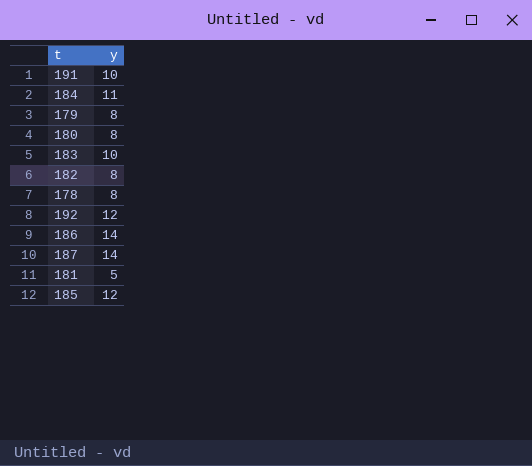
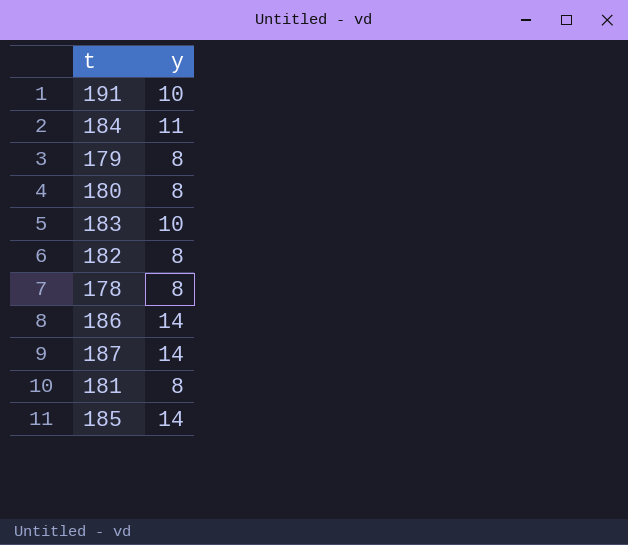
row 192: 12 -> none
181 | y: 5 -> 8
185 | y: 12 -> 14

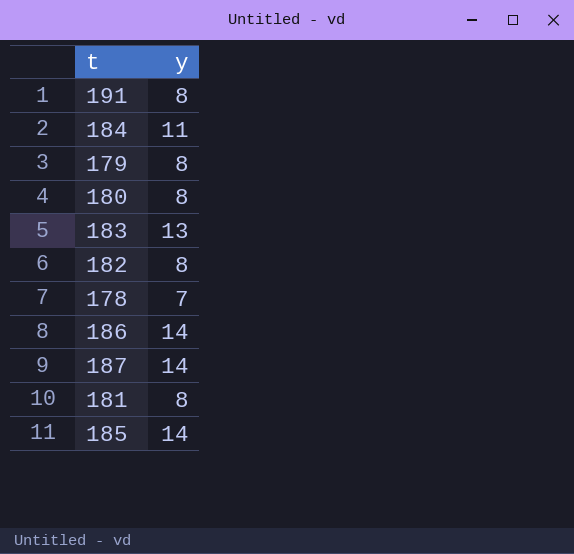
191 | y: 10 -> 8
183 | y: 10 -> 13
178 | y: 8 -> 7

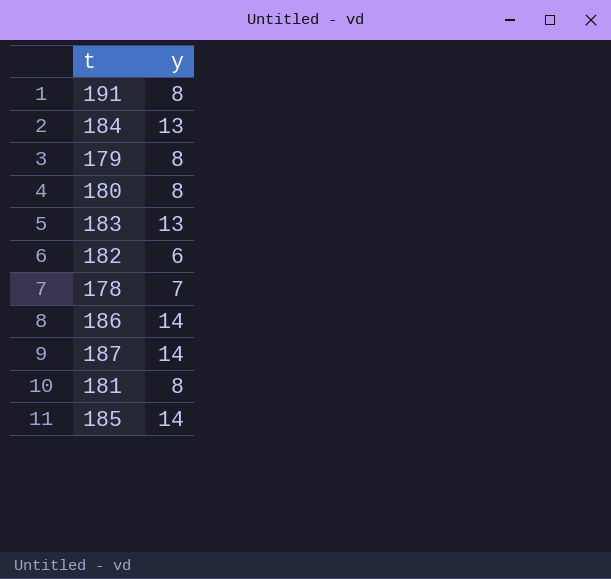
184 | y: 11 -> 13
182 | y: 8 -> 6

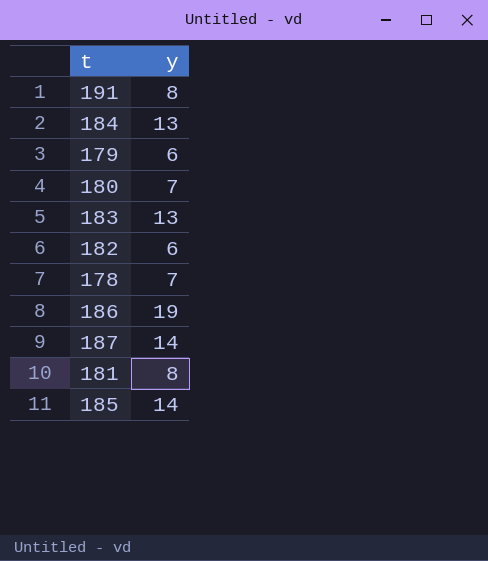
179 | y: 8 -> 6
180 | y: 8 -> 7
186 | y: 14 -> 19

